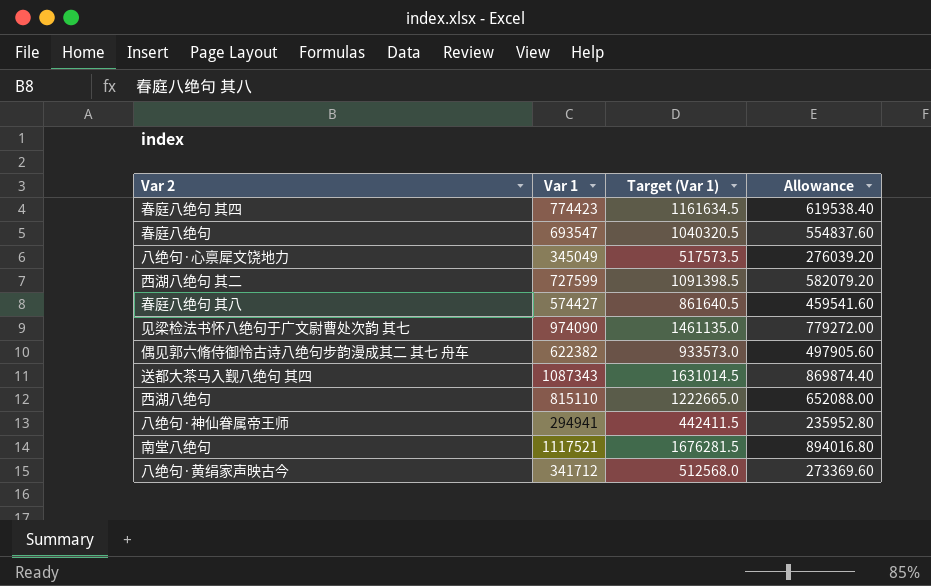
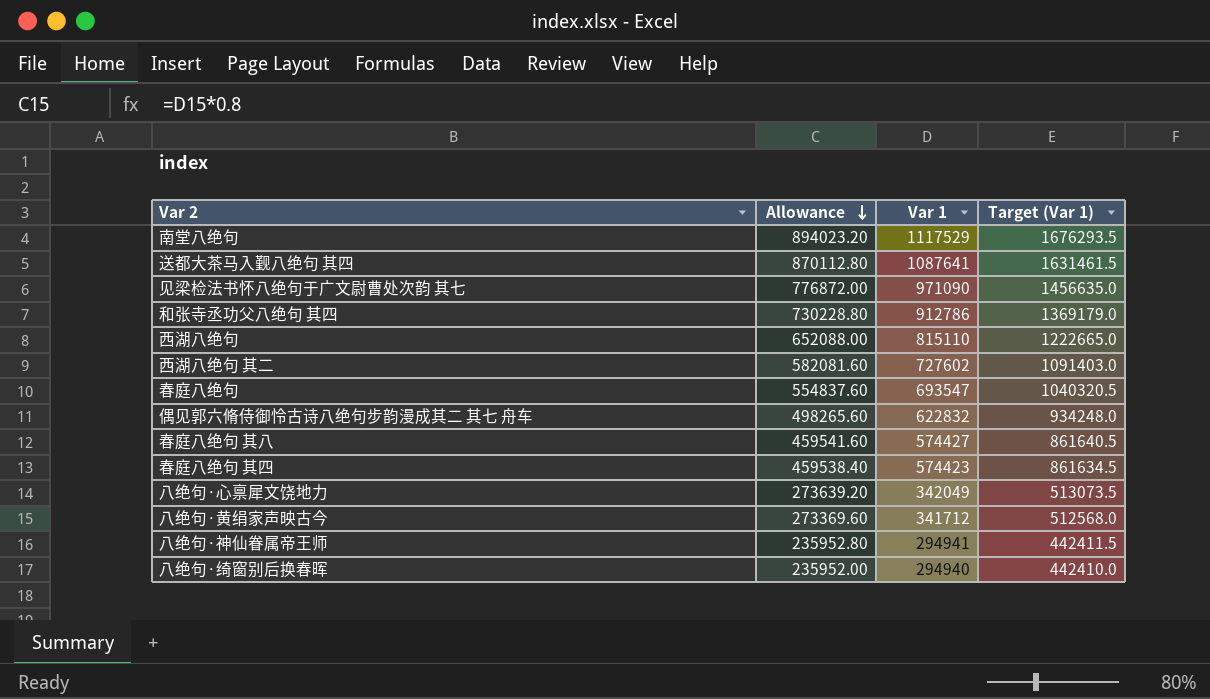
row order: none -> Allowance descending
column Allowance | position: 4 -> 2
南堂八绝句 | Allowance: 894016.80 -> 894023.20
南堂八绝句 | Var 1: 1117521 -> 1117529
南堂八绝句 | Target (Var 1): 1676281.5 -> 1676293.5
送都大茶马入觐八绝句 其四 | Allowance: 869874.40 -> 870112.80
送都大茶马入觐八绝句 其四 | Var 1: 1087343 -> 1087641
送都大茶马入觐八绝句 其四 | Target (Var 1): 1631014.5 -> 1631461.5
见梁检法书怀八绝句于广文尉曹处次韵 其七 | Allowance: 779272.00 -> 776872.00
见梁检法书怀八绝句于广文尉曹处次韵 其七 | Var 1: 974090 -> 971090
见梁检法书怀八绝句于广文尉曹处次韵 其七 | Target (Var 1): 1461135.0 -> 1456635.0
row 和张寺丞功父八绝句 其四: none -> 730228.80 | 912786 | 1369179.0
西湖八绝句 其二 | Allowance: 582079.20 -> 582081.60
西湖八绝句 其二 | Var 1: 727599 -> 727602
西湖八绝句 其二 | Target (Var 1): 1091398.5 -> 1091403.0
偶见郭六脩侍御怜古诗八绝句步韵漫成其二 其七 舟车 | Allowance: 497905.60 -> 498265.60
偶见郭六脩侍御怜古诗八绝句步韵漫成其二 其七 舟车 | Var 1: 622382 -> 622832
偶见郭六脩侍御怜古诗八绝句步韵漫成其二 其七 舟车 | Target (Var 1): 933573.0 -> 934248.0
春庭八绝句 其四 | Allowance: 619538.40 -> 459538.40
春庭八绝句 其四 | Var 1: 774423 -> 574423
春庭八绝句 其四 | Target (Var 1): 1161634.5 -> 861634.5
八绝句·心禀犀文饶地力 | Allowance: 276039.20 -> 273639.20
八绝句·心禀犀文饶地力 | Var 1: 345049 -> 342049
八绝句·心禀犀文饶地力 | Target (Var 1): 517573.5 -> 513073.5
row 八绝句·绮窗别后换春晖: none -> 235952.00 | 294940 | 442410.0

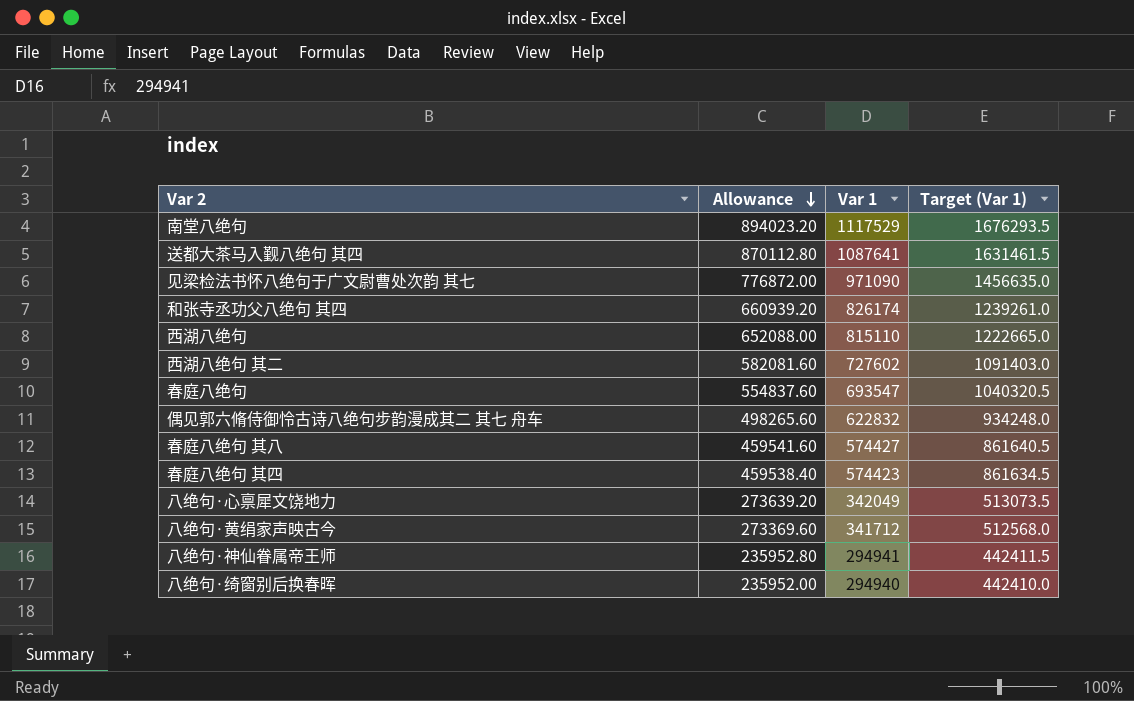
和张寺丞功父八绝句 其四 | Allowance: 730228.80 -> 660939.20
和张寺丞功父八绝句 其四 | Var 1: 912786 -> 826174
和张寺丞功父八绝句 其四 | Target (Var 1): 1369179.0 -> 1239261.0

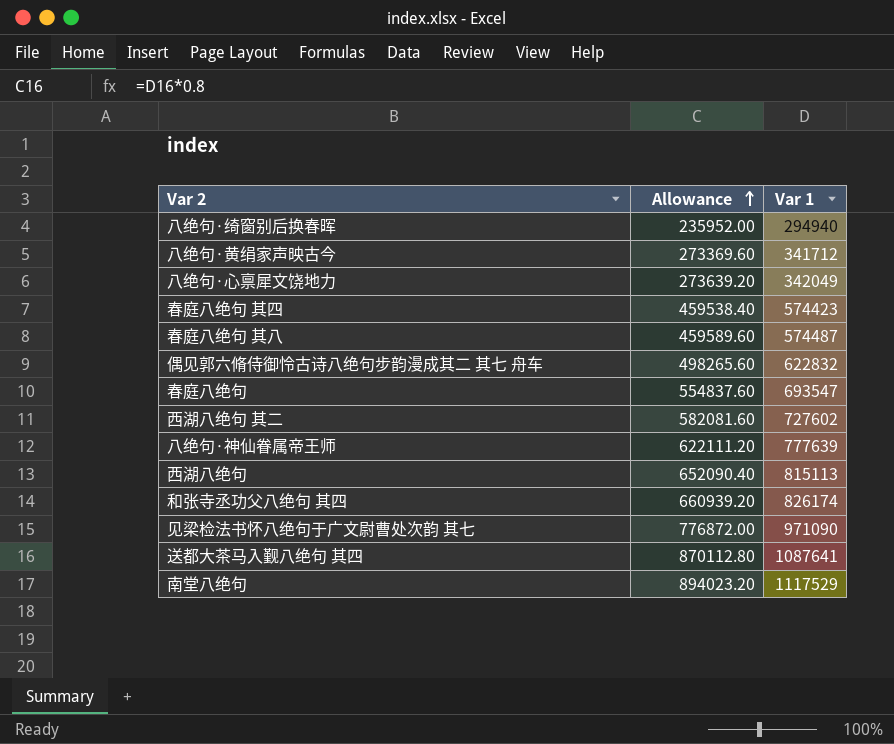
row order: Allowance descending -> Allowance ascending
column Target (Var 1) | formula: [Var 1] * 1.5 -> none
春庭八绝句 其八 | Allowance: 459541.60 -> 459589.60
春庭八绝句 其八 | Var 1: 574427 -> 574487
八绝句·神仙眷属帝王师 | Allowance: 235952.80 -> 622111.20
八绝句·神仙眷属帝王师 | Var 1: 294941 -> 777639
西湖八绝句 | Allowance: 652088.00 -> 652090.40
西湖八绝句 | Var 1: 815110 -> 815113

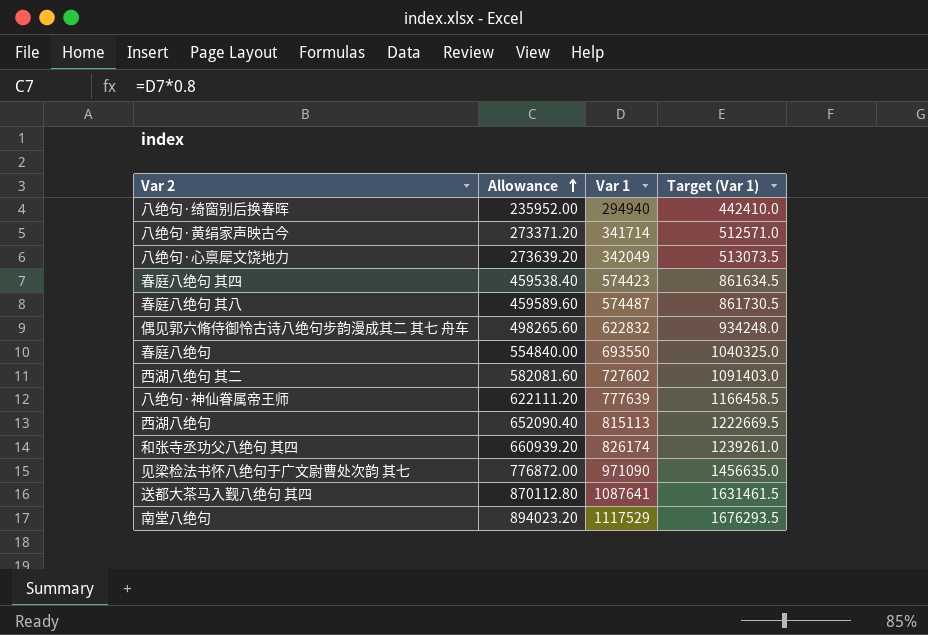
column Target (Var 1) | formula: none -> [Var 1] * 1.5
八绝句·黄绢家声映古今 | Allowance: 273369.60 -> 273371.20
八绝句·黄绢家声映古今 | Var 1: 341712 -> 341714
春庭八绝句 | Allowance: 554837.60 -> 554840.00
春庭八绝句 | Var 1: 693547 -> 693550

